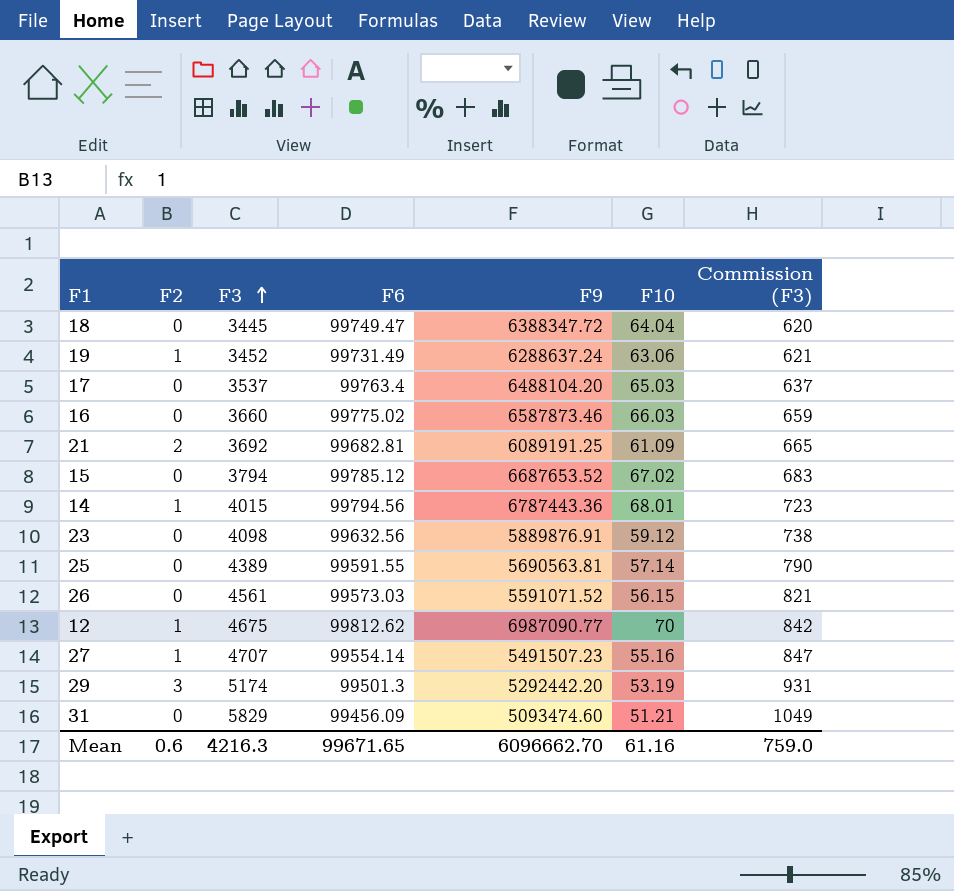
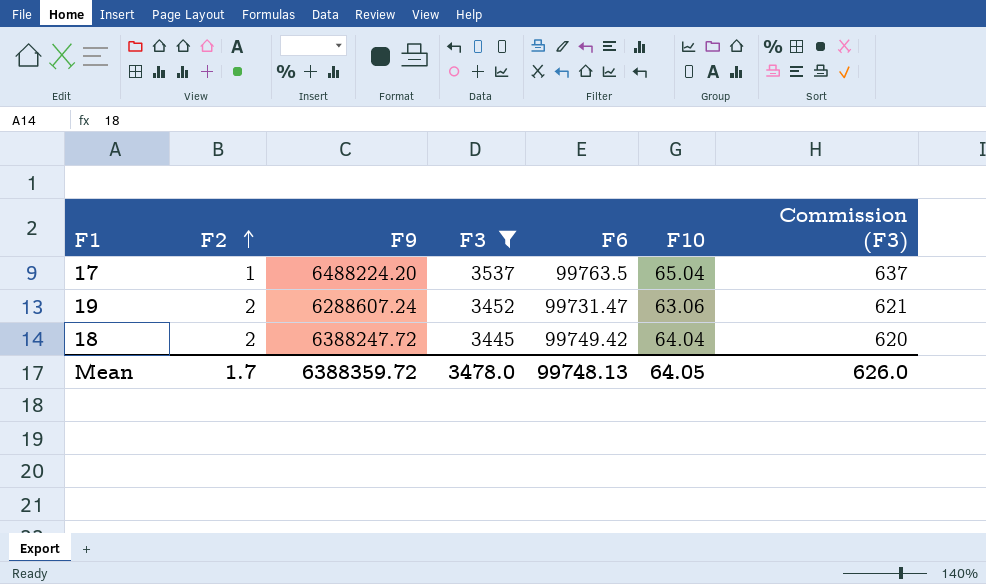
filter: none -> F3 <= 3537
row order: F3 ascending -> F2 ascending
column F9 | position: 5 -> 3
17 | F2: 0 -> 1
17 | F9: 6488104.20 -> 6488224.20
17 | F6: 99763.4 -> 99763.5
17 | F10: 65.03 -> 65.04
19 | F2: 1 -> 2
19 | F9: 6288637.24 -> 6288607.24
19 | F6: 99731.49 -> 99731.47
18 | F2: 0 -> 2
18 | F9: 6388347.72 -> 6388247.72
18 | F6: 99749.47 -> 99749.42
Mean | F2: 0.6 -> 1.7
Mean | F9: 6096662.70 -> 6388359.72
Mean | F3: 4216.3 -> 3478.0
Mean | F6: 99671.65 -> 99748.13
Mean | F10: 61.16 -> 64.05
Mean | Commission (F3): 759.0 -> 626.0

